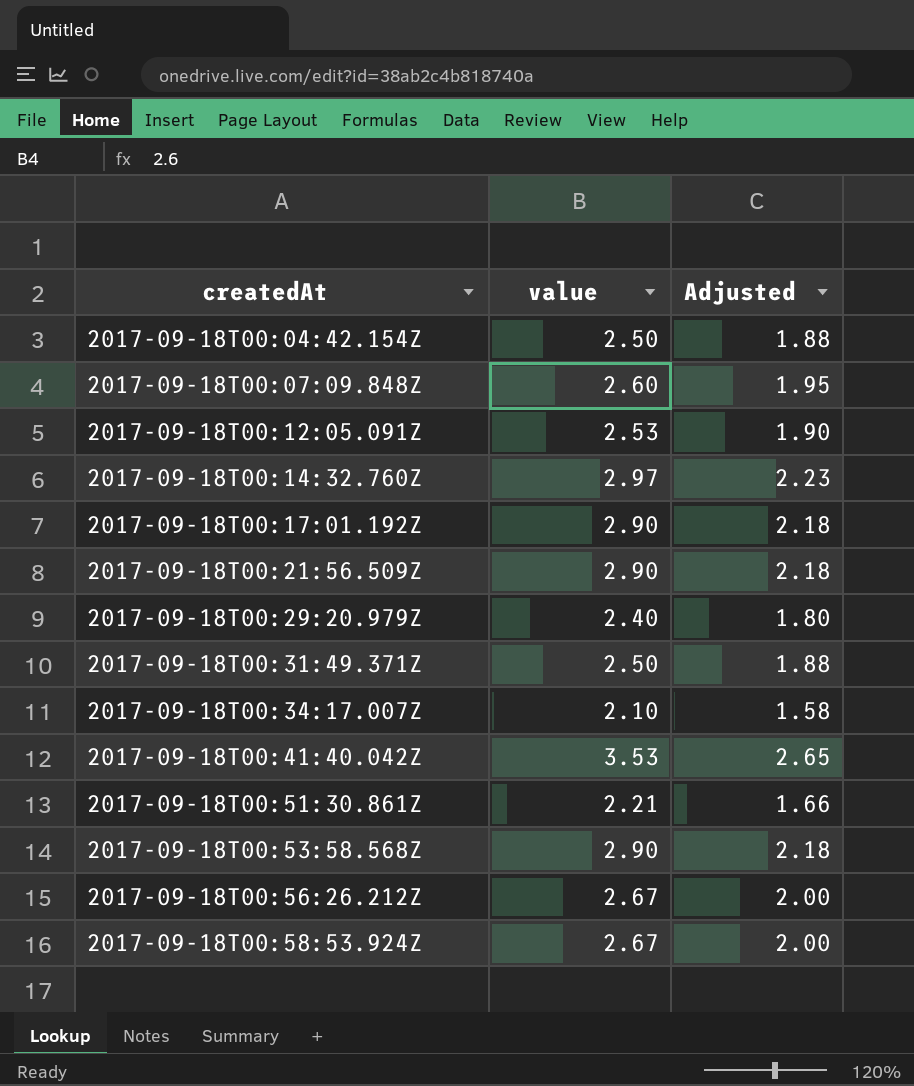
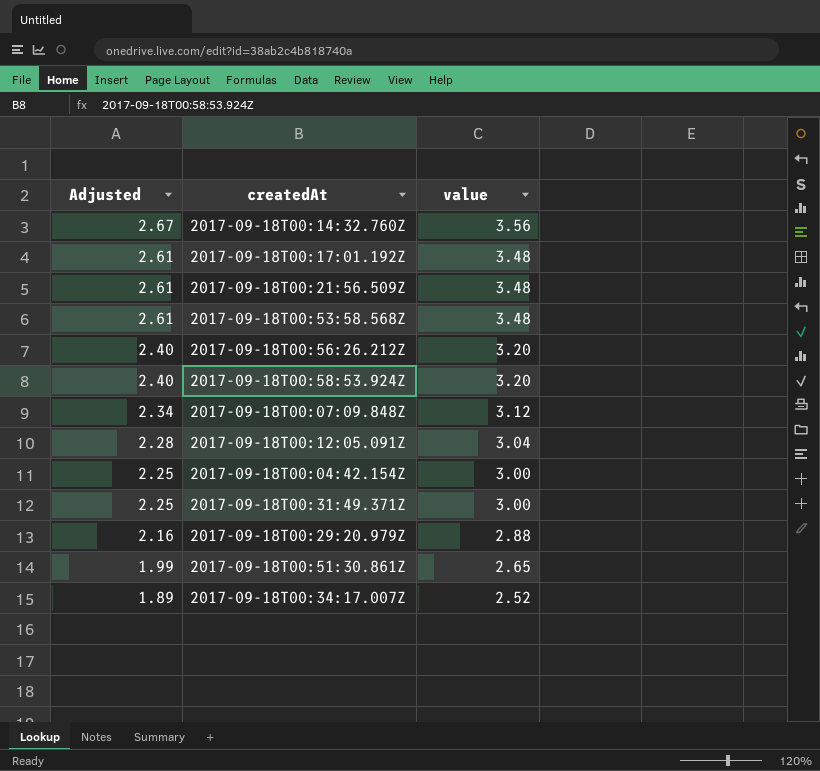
row order: createdAt ascending -> Adjusted descending
column Adjusted | position: 3 -> 1
row 2017-09-18T00:41:40.042Z: 3.53 | 2.65 -> none
2017-09-18T00:14:32.760Z | Adjusted: 2.23 -> 2.67
2017-09-18T00:14:32.760Z | value: 2.97 -> 3.56
2017-09-18T00:17:01.192Z | Adjusted: 2.18 -> 2.61
2017-09-18T00:17:01.192Z | value: 2.90 -> 3.48
2017-09-18T00:21:56.509Z | Adjusted: 2.18 -> 2.61
2017-09-18T00:21:56.509Z | value: 2.90 -> 3.48
2017-09-18T00:53:58.568Z | Adjusted: 2.18 -> 2.61
2017-09-18T00:53:58.568Z | value: 2.90 -> 3.48
2017-09-18T00:56:26.212Z | Adjusted: 2.00 -> 2.40
2017-09-18T00:56:26.212Z | value: 2.67 -> 3.20
2017-09-18T00:58:53.924Z | Adjusted: 2.00 -> 2.40
2017-09-18T00:58:53.924Z | value: 2.67 -> 3.20
2017-09-18T00:07:09.848Z | Adjusted: 1.95 -> 2.34
2017-09-18T00:07:09.848Z | value: 2.60 -> 3.12
2017-09-18T00:12:05.091Z | Adjusted: 1.90 -> 2.28
2017-09-18T00:12:05.091Z | value: 2.53 -> 3.04
2017-09-18T00:04:42.154Z | Adjusted: 1.88 -> 2.25
2017-09-18T00:04:42.154Z | value: 2.50 -> 3.00
2017-09-18T00:31:49.371Z | Adjusted: 1.88 -> 2.25
2017-09-18T00:31:49.371Z | value: 2.50 -> 3.00
2017-09-18T00:29:20.979Z | Adjusted: 1.80 -> 2.16
2017-09-18T00:29:20.979Z | value: 2.40 -> 2.88
2017-09-18T00:51:30.861Z | Adjusted: 1.66 -> 1.99
2017-09-18T00:51:30.861Z | value: 2.21 -> 2.65
2017-09-18T00:34:17.007Z | Adjusted: 1.58 -> 1.89
2017-09-18T00:34:17.007Z | value: 2.10 -> 2.52

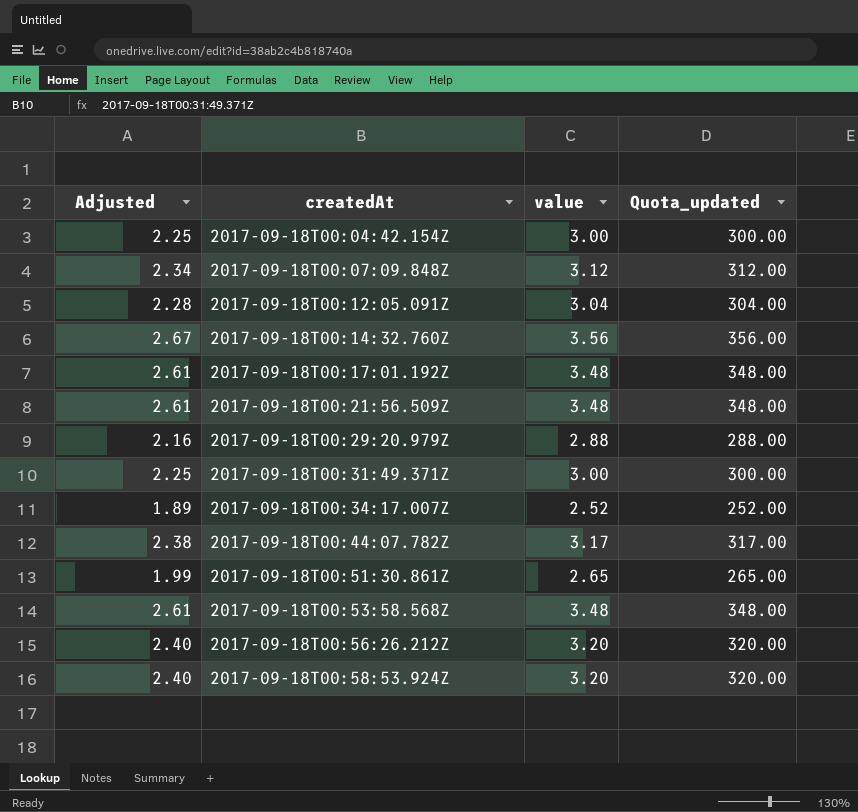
row order: Adjusted descending -> createdAt ascending
column Quota_updated | formula: none -> [value] * 100
row 2017-09-18T00:44:07.782Z: none -> 2.38 | 3.17 | 317.00

